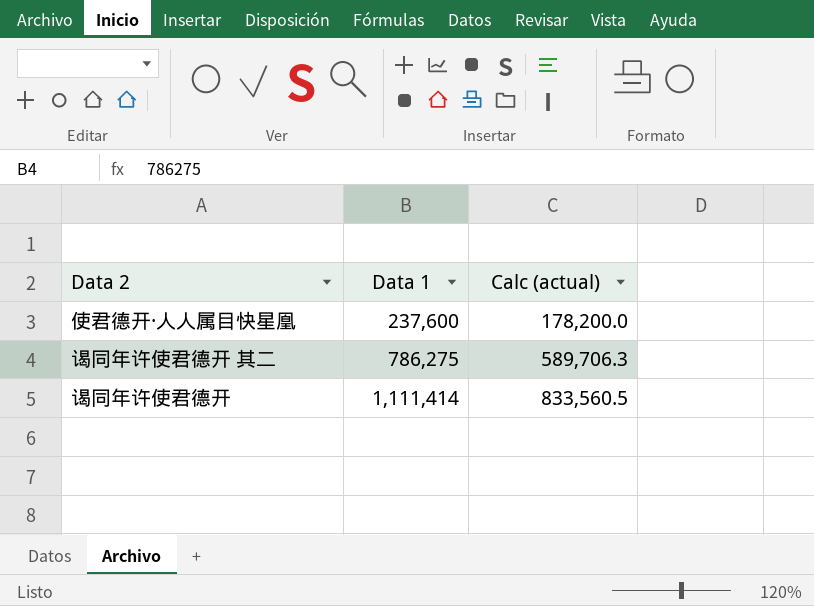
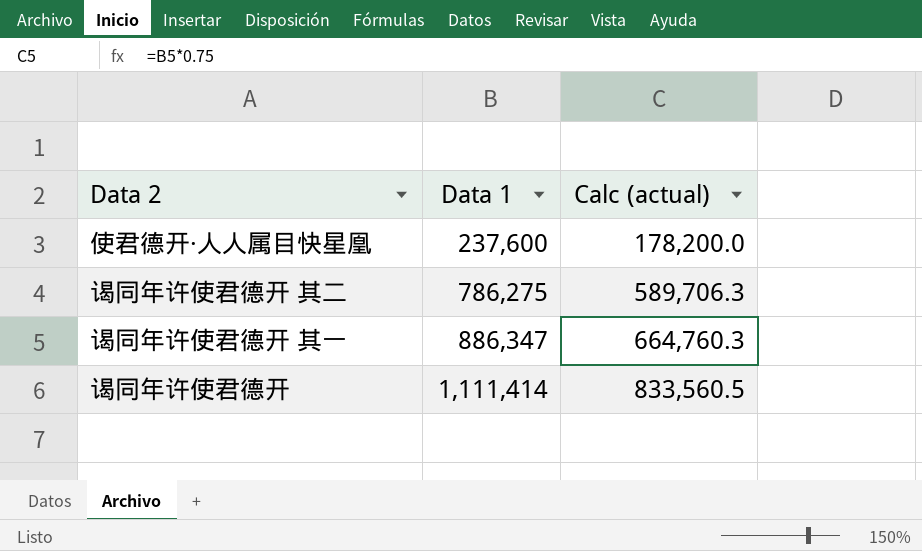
row 谒同年许使君德开 其一: none -> 886,347 | 664,760.3

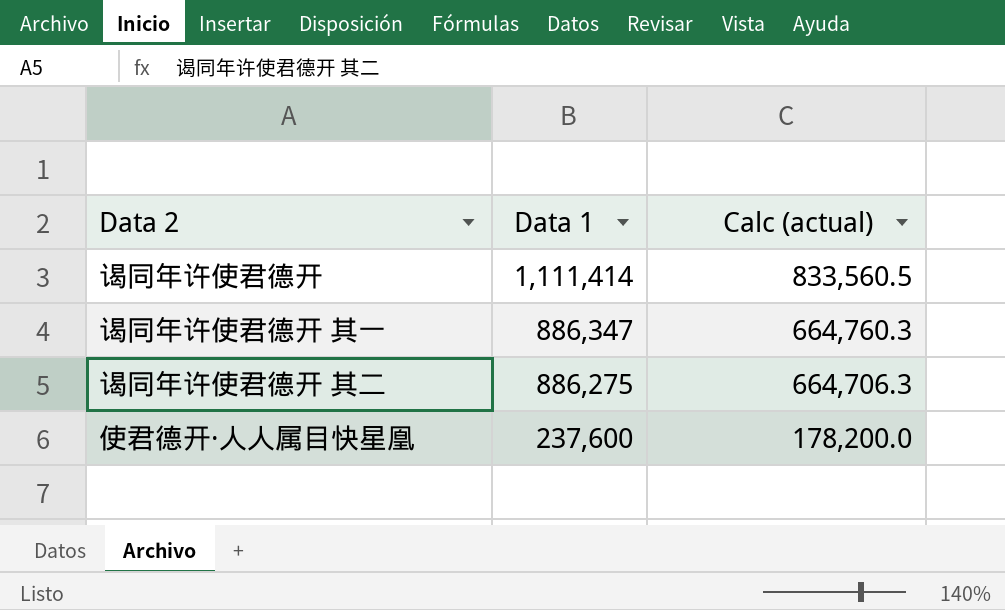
row order: Data 1 ascending -> Data 1 descending
谒同年许使君德开 其二 | Data 1: 786,275 -> 886,275
谒同年许使君德开 其二 | Calc (actual): 589,706.3 -> 664,706.3

